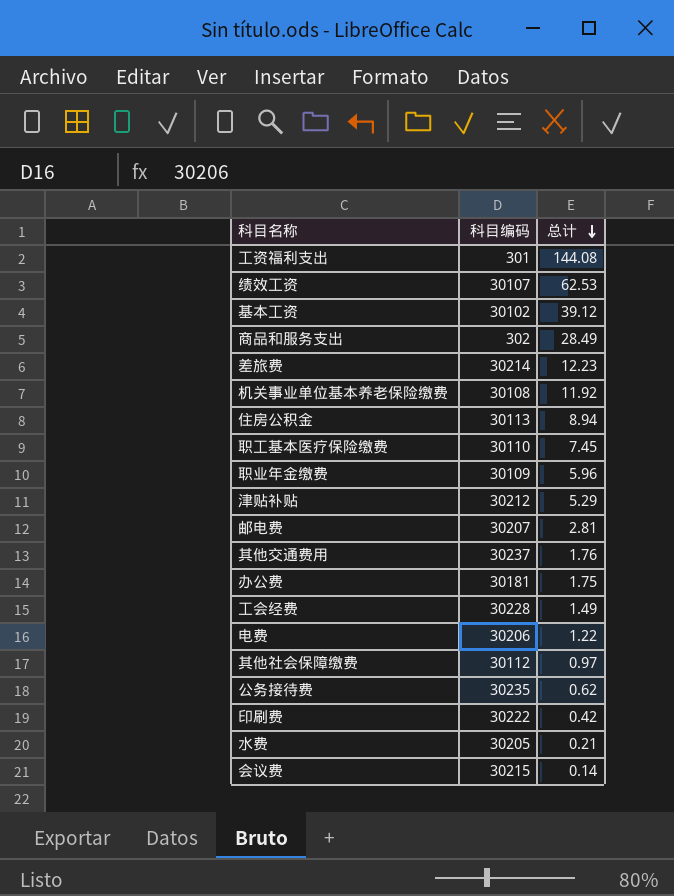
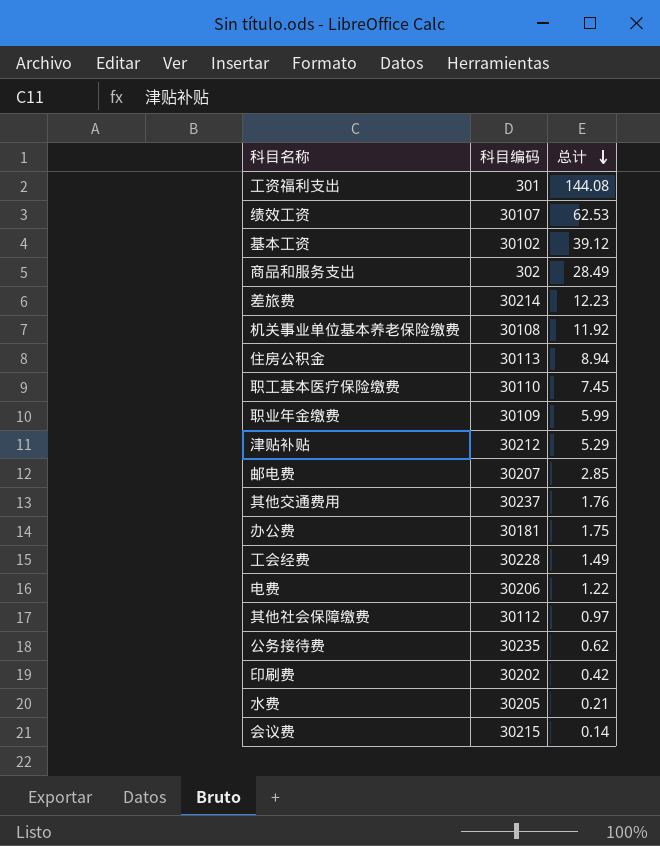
职业年金缴费 | 总计: 5.96 -> 5.99
邮电费 | 总计: 2.81 -> 2.85
印刷费 | 科目编码: 30222 -> 30202

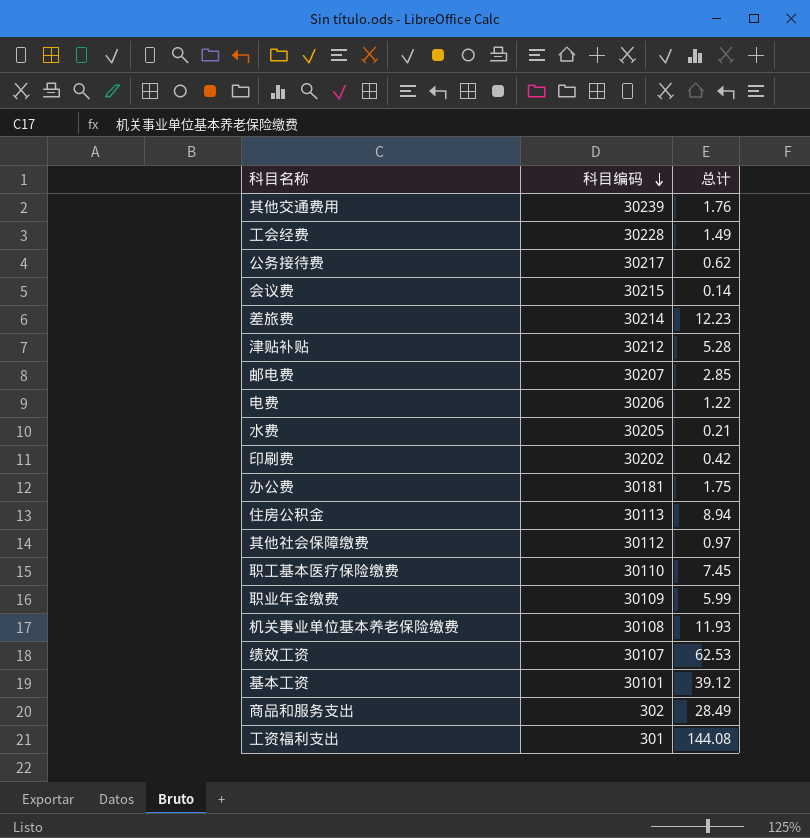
row order: 总计 descending -> 科目编码 descending
其他交通费用 | 科目编码: 30237 -> 30239
公务接待费 | 科目编码: 30235 -> 30217
津贴补贴 | 总计: 5.29 -> 5.28
机关事业单位基本养老保险缴费 | 总计: 11.92 -> 11.93
基本工资 | 科目编码: 30102 -> 30101

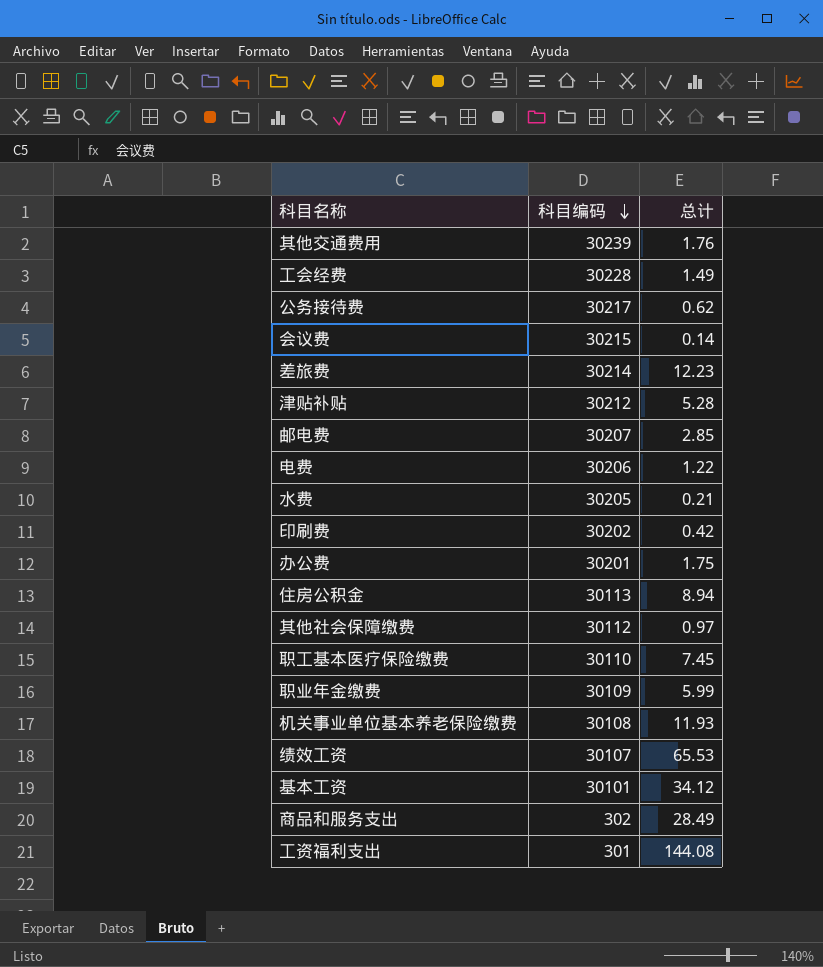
办公费 | 科目编码: 30181 -> 30201
绩效工资 | 总计: 62.53 -> 65.53
基本工资 | 总计: 39.12 -> 34.12

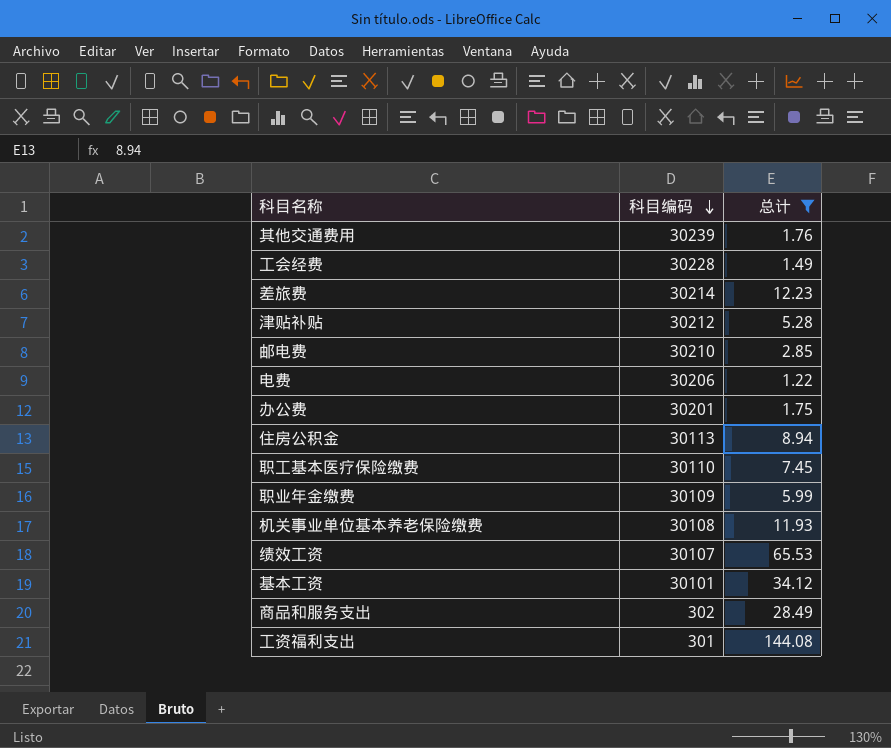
filter: none -> 总计 >= 1.22
邮电费 | 科目编码: 30207 -> 30210

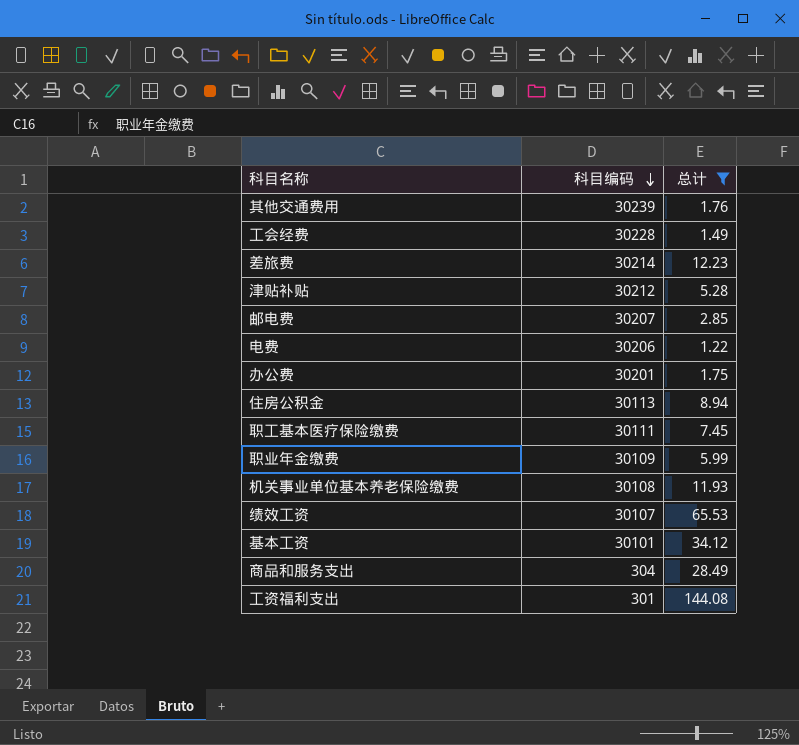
邮电费 | 科目编码: 30210 -> 30207
职工基本医疗保险缴费 | 科目编码: 30110 -> 30111
商品和服务支出 | 科目编码: 302 -> 304

